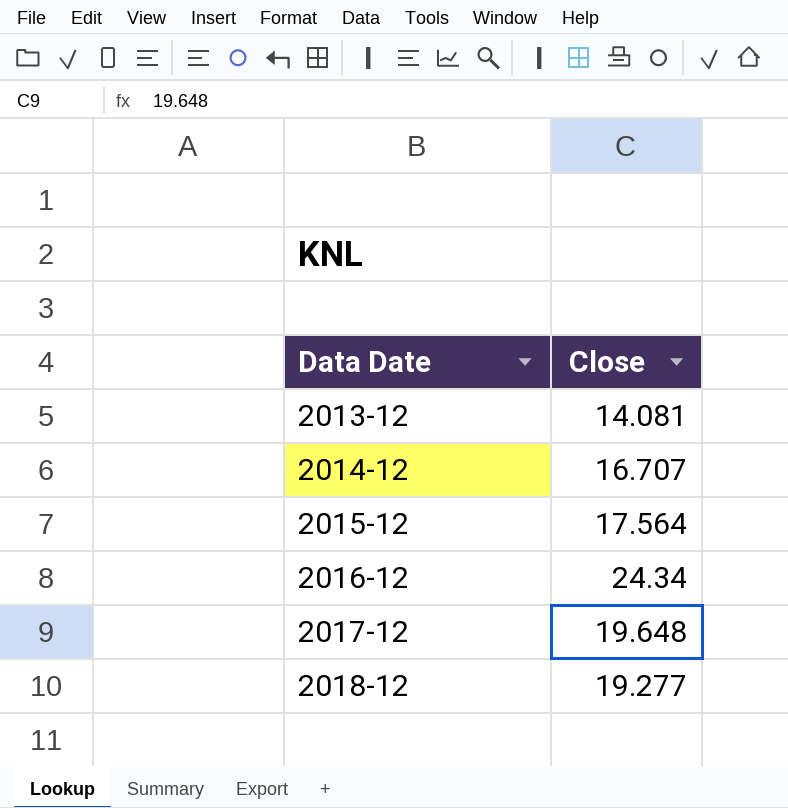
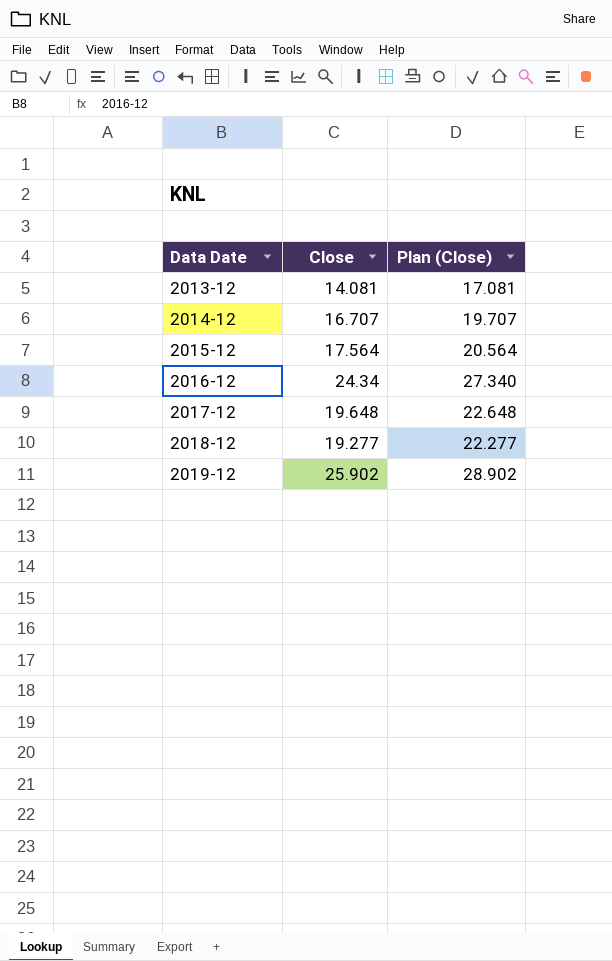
column Plan (Close) | formula: none -> [Close] + 3
row 2019-12: none -> 25.902 | 28.902

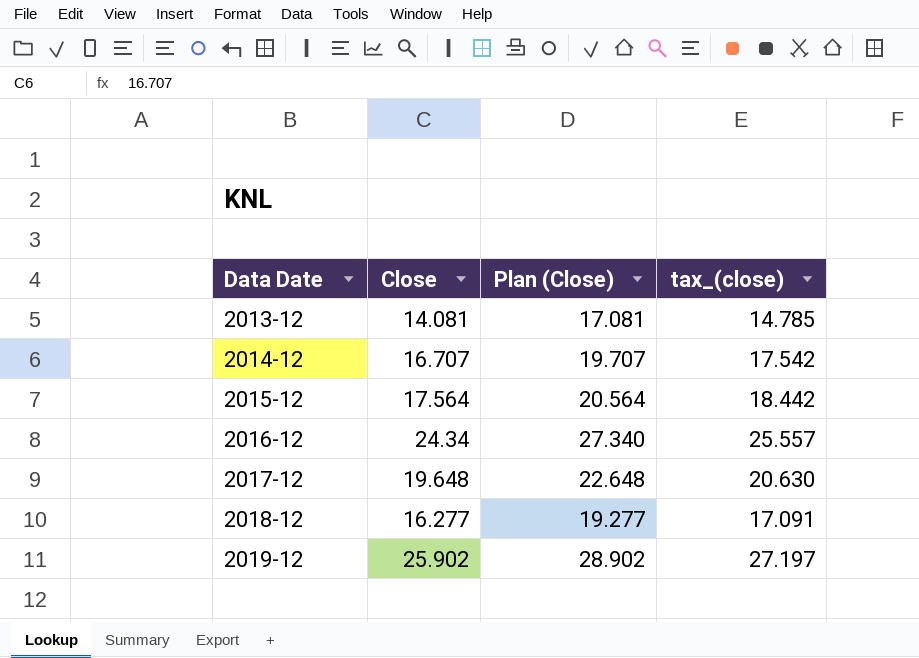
column tax_(close) | formula: none -> [Close] * 1.05
2018-12 | Close: 19.277 -> 16.277
2018-12 | Plan (Close): 22.277 -> 19.277

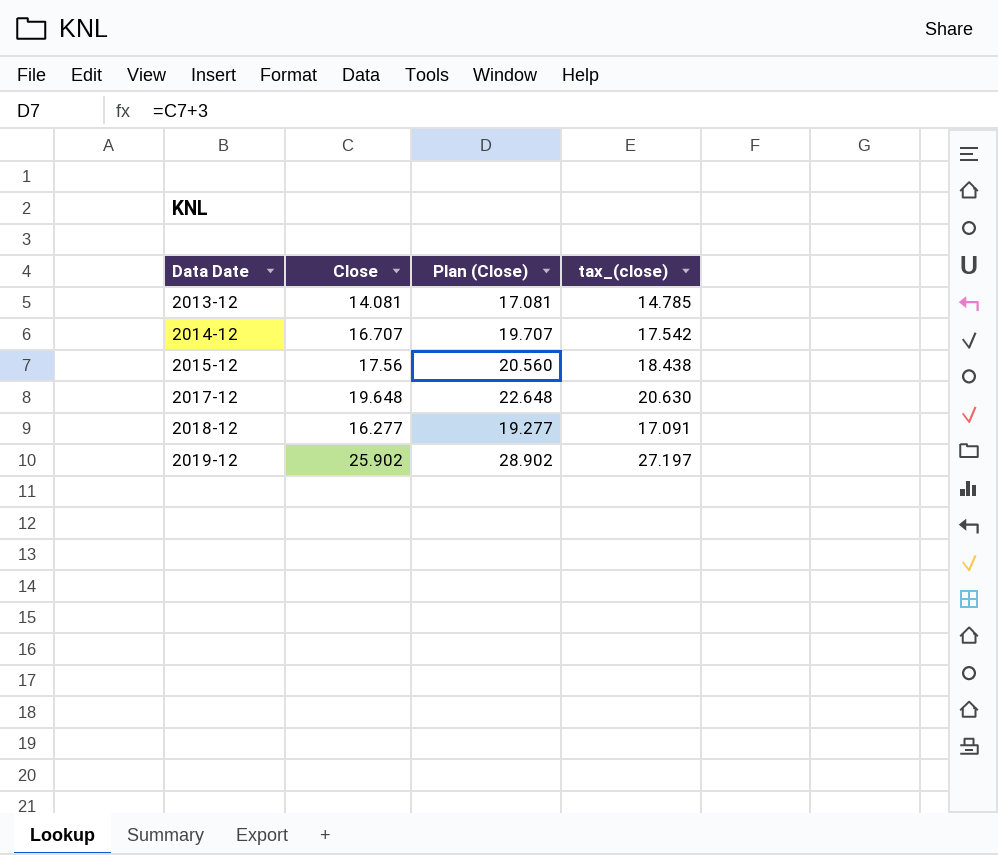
row 2016-12: 24.34 | 27.340 | 25.557 -> none
2015-12 | Close: 17.564 -> 17.56
2015-12 | Plan (Close): 20.564 -> 20.560
2015-12 | tax_(close): 18.442 -> 18.438

